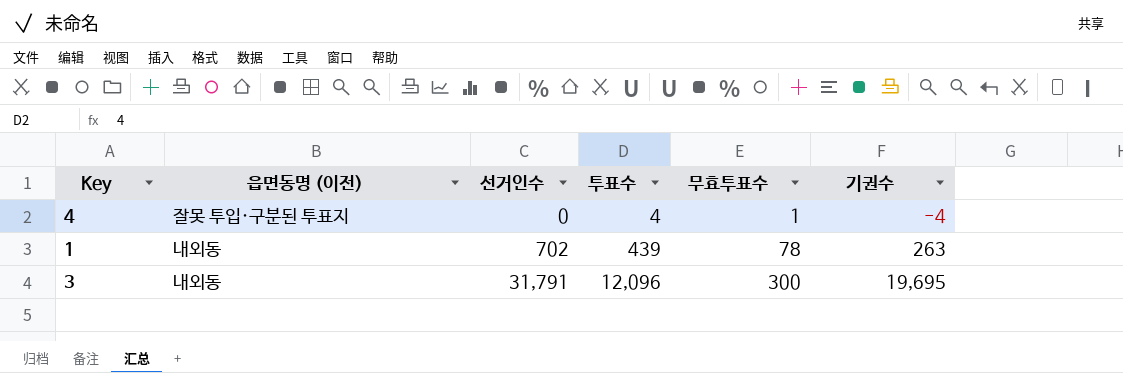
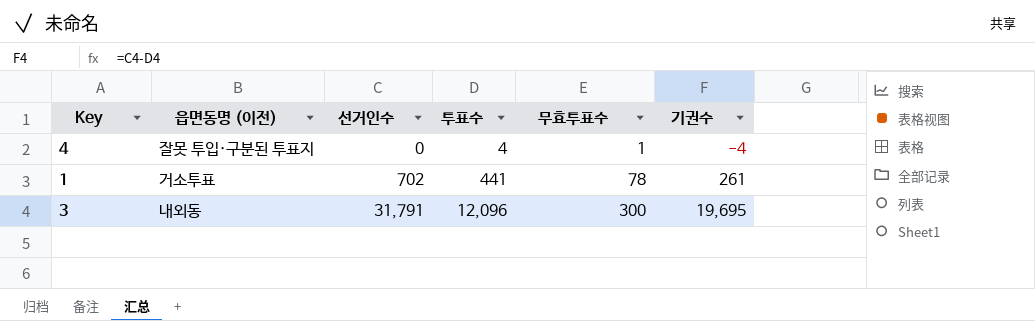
1 | 읍면동명 (이전): 내외동 -> 거소투표
1 | 투표수: 439 -> 441
1 | 기권수: 263 -> 261

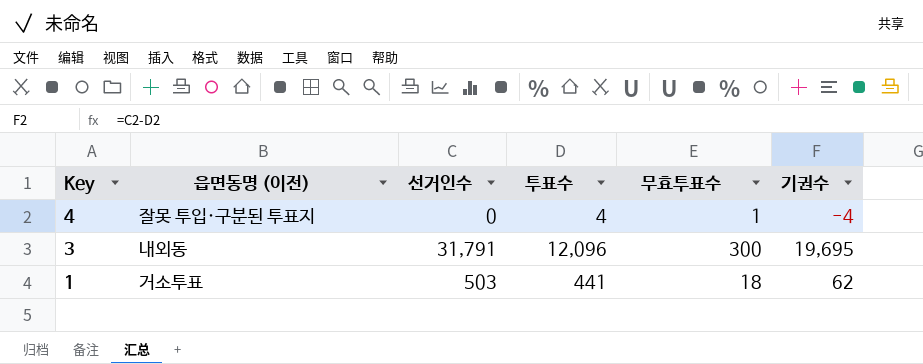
row order: 선거인수 ascending -> Key descending
1 | 선거인수: 702 -> 503
1 | 무효투표수: 78 -> 18
1 | 기권수: 261 -> 62

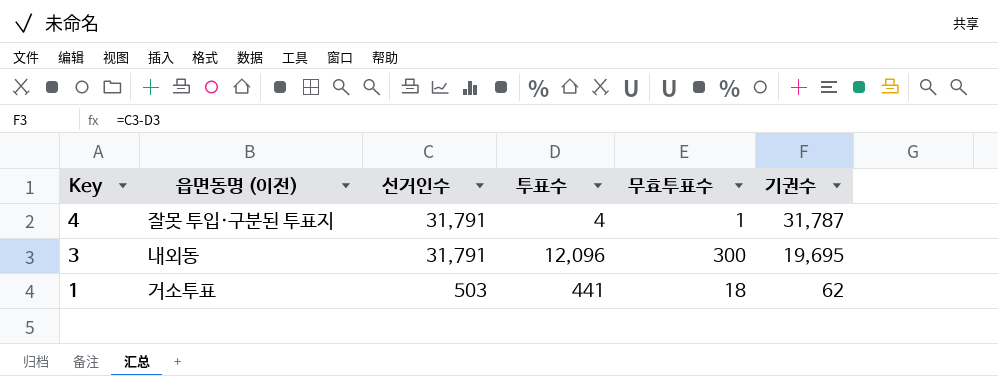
4 | 선거인수: 0 -> 31,791
4 | 기권수: -4 -> 31,787

